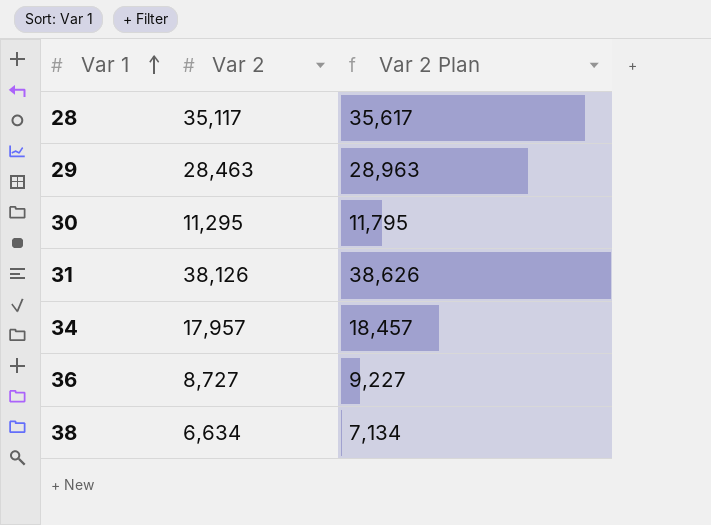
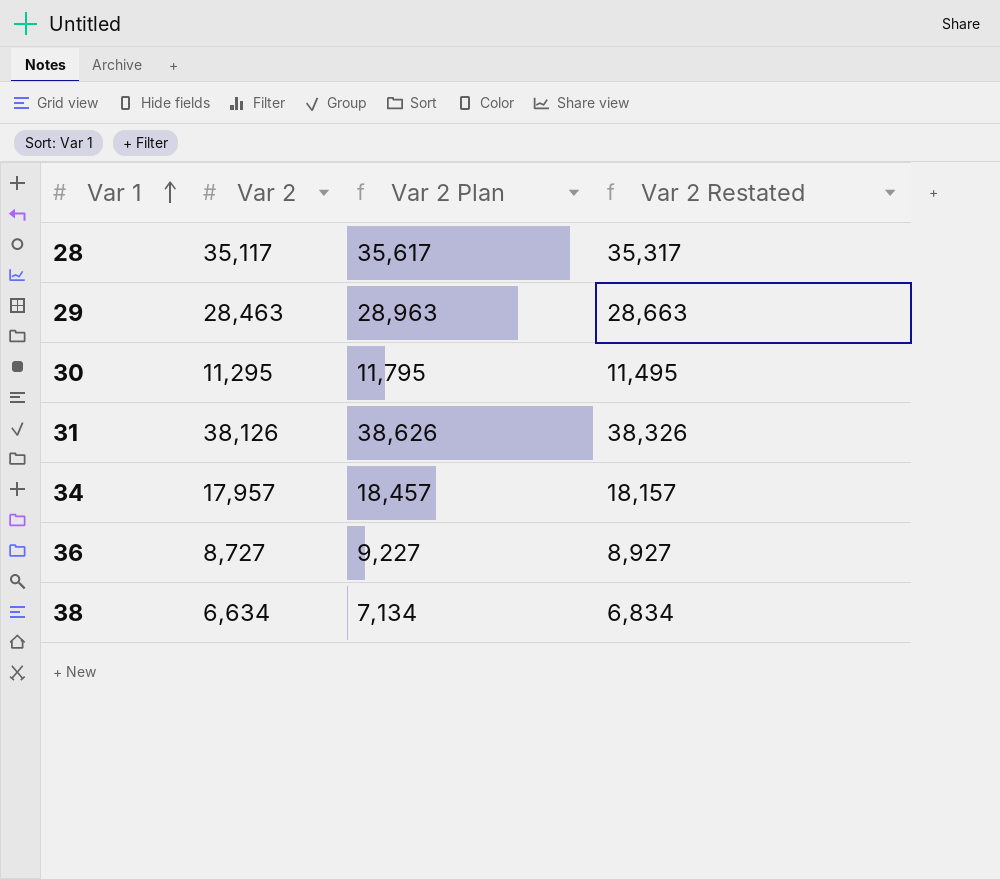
column Var 2 Restated | formula: none -> [Var 2] + 200

